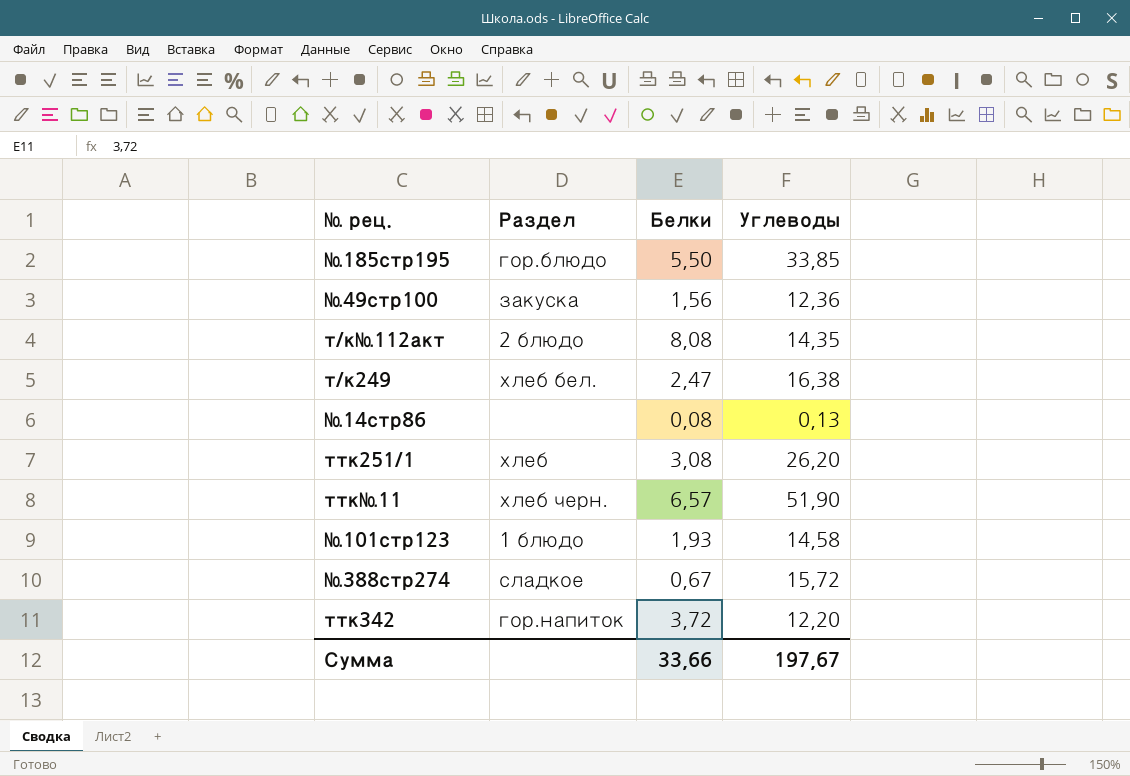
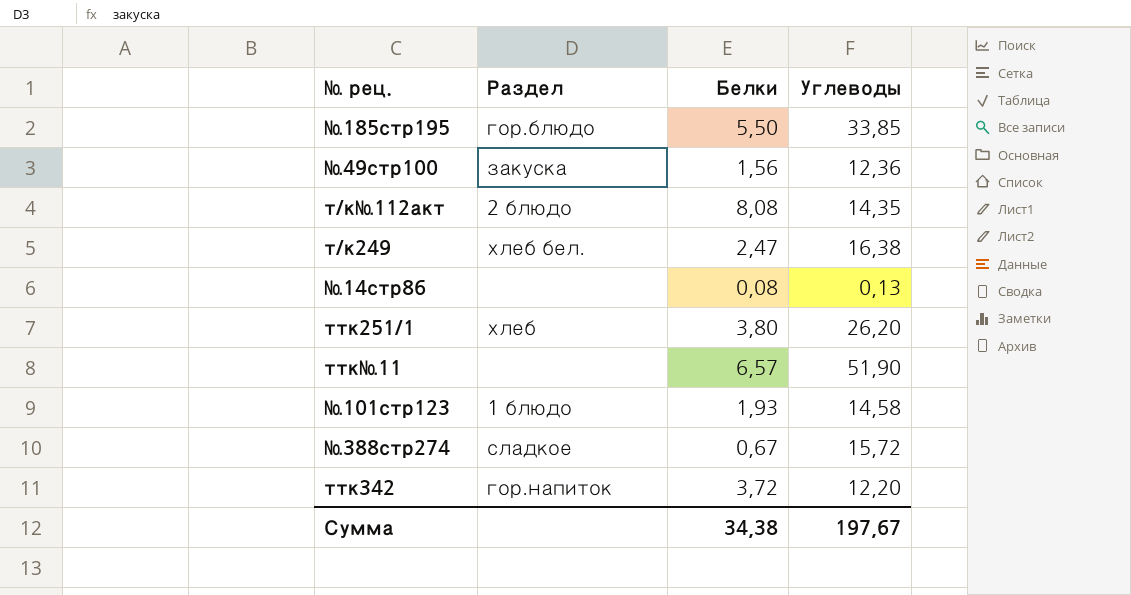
ттк251/1 | Белки: 3,08 -> 3,80
ттк№11 | Раздел: хлеб черн. -> none
Сумма | Белки: 33,66 -> 34,38

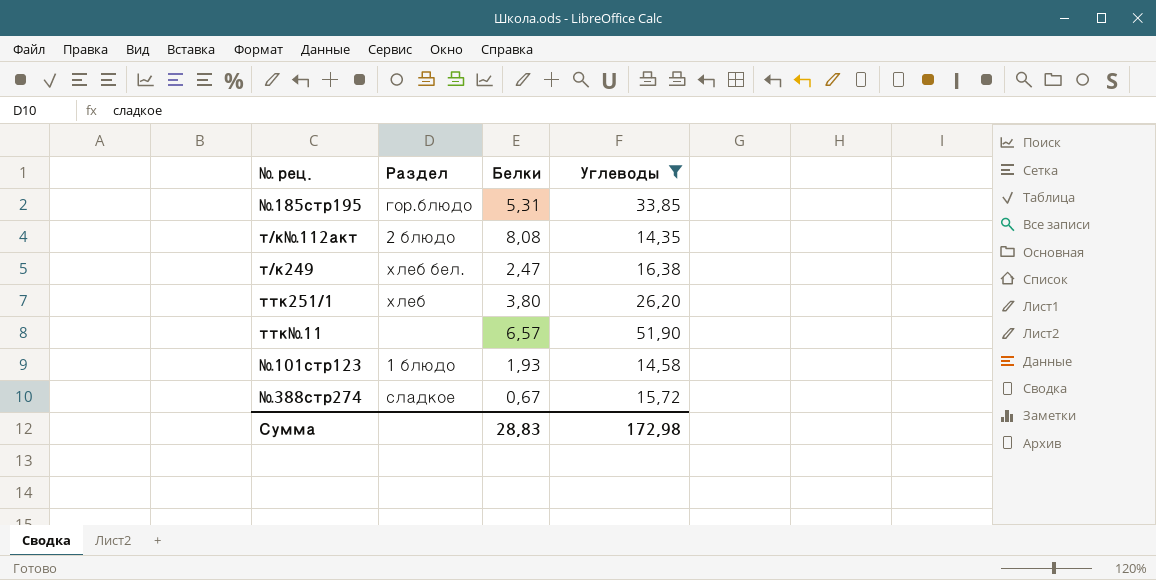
filter: none -> Углеводы >= 14,35
№185стр195 | Белки: 5,50 -> 5,31
Сумма | Белки: 34,38 -> 28,83
Сумма | Углеводы: 197,67 -> 172,98

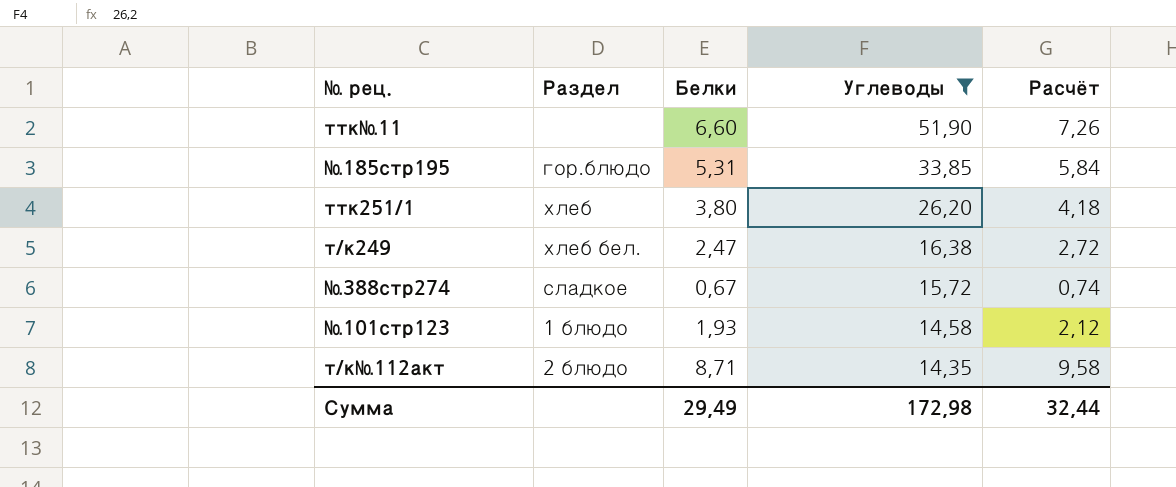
row order: none -> Углеводы descending
column Расчёт | formula: none -> [Белки] * 1,1
ттк№11 | Белки: 6,57 -> 6,60
т/к№112акт | Белки: 8,08 -> 8,71
Сумма | Белки: 28,83 -> 29,49

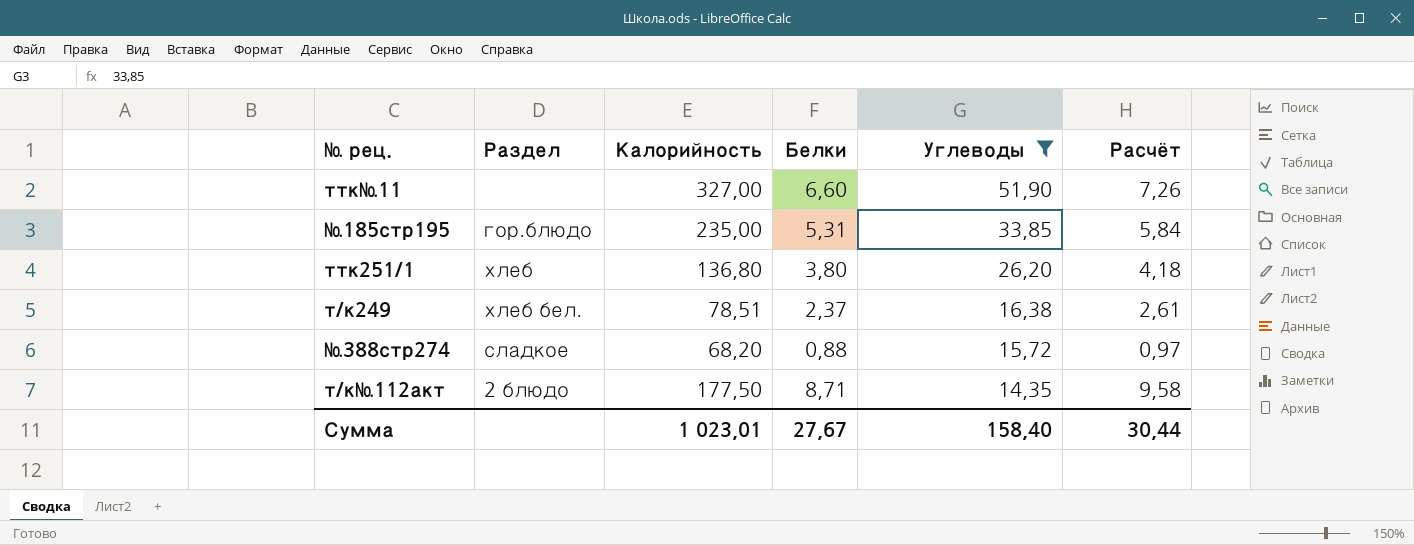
column Калорийность | position: none -> 3
row №101стр123: 1 блюдо | 1,93 | 14,58 | 2,12 -> none
т/к249 | Белки: 2,47 -> 2,37
т/к249 | Расчёт: 2,72 -> 2,61
№388стр274 | Белки: 0,67 -> 0,88
№388стр274 | Расчёт: 0,74 -> 0,97
Сумма | Белки: 29,49 -> 27,67
Сумма | Углеводы: 172,98 -> 158,40
Сумма | Расчёт: 32,44 -> 30,44

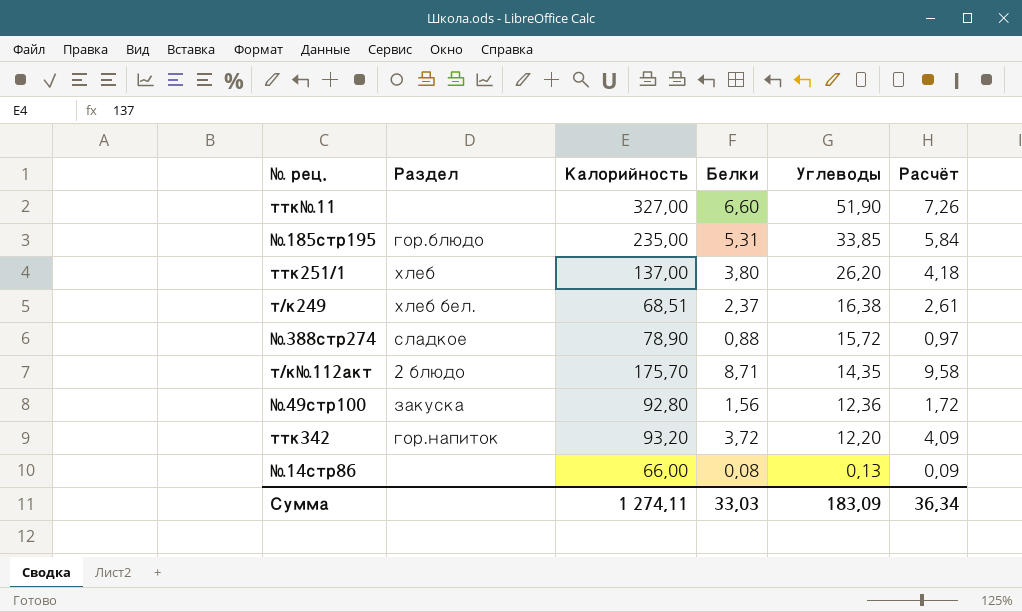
filter: Углеводы >= 14,35 -> none
ттк251/1 | Калорийность: 136,80 -> 137,00
т/к249 | Калорийность: 78,51 -> 68,51
№388стр274 | Калорийность: 68,20 -> 78,90
т/к№112акт | Калорийность: 177,50 -> 175,70
Сумма | Калорийность: 1 023,01 -> 1 274,11
Сумма | Белки: 27,67 -> 33,03
Сумма | Углеводы: 158,40 -> 183,09
Сумма | Расчёт: 30,44 -> 36,34

